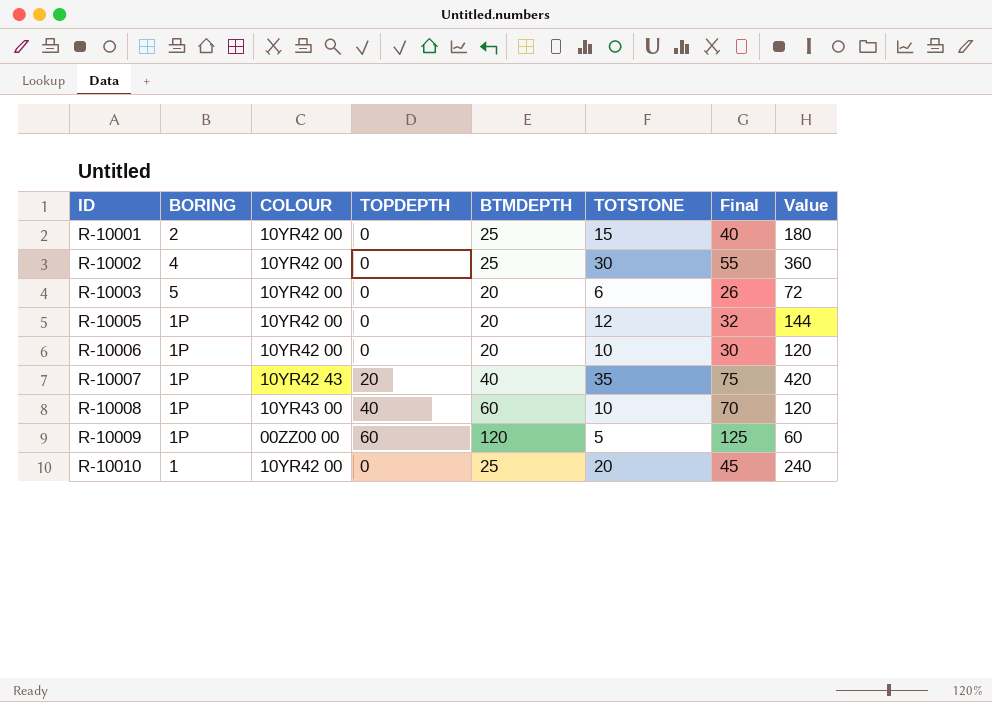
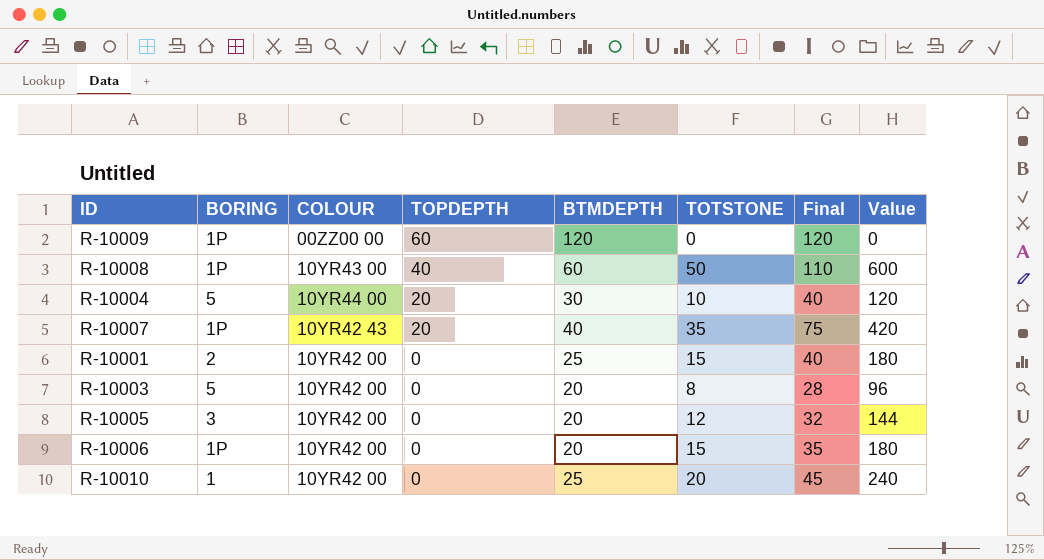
row order: ID ascending -> TOPDEPTH descending
row R-10002: 4 | 10YR42 00 | 0 | 25 | 30 | 55 | 360 -> none
R-10009 | TOTSTONE: 5 -> 0
R-10009 | Final: 125 -> 120
R-10009 | Value: 60 -> 0
R-10008 | TOTSTONE: 10 -> 50
R-10008 | Final: 70 -> 110
R-10008 | Value: 120 -> 600
row R-10004: none -> 5 | 10YR44 00 | 20 | 30 | 10 | 40 | 120
R-10003 | TOTSTONE: 6 -> 8
R-10003 | Final: 26 -> 28
R-10003 | Value: 72 -> 96
R-10005 | BORING: 1P -> 3
R-10006 | TOTSTONE: 10 -> 15
R-10006 | Final: 30 -> 35
R-10006 | Value: 120 -> 180

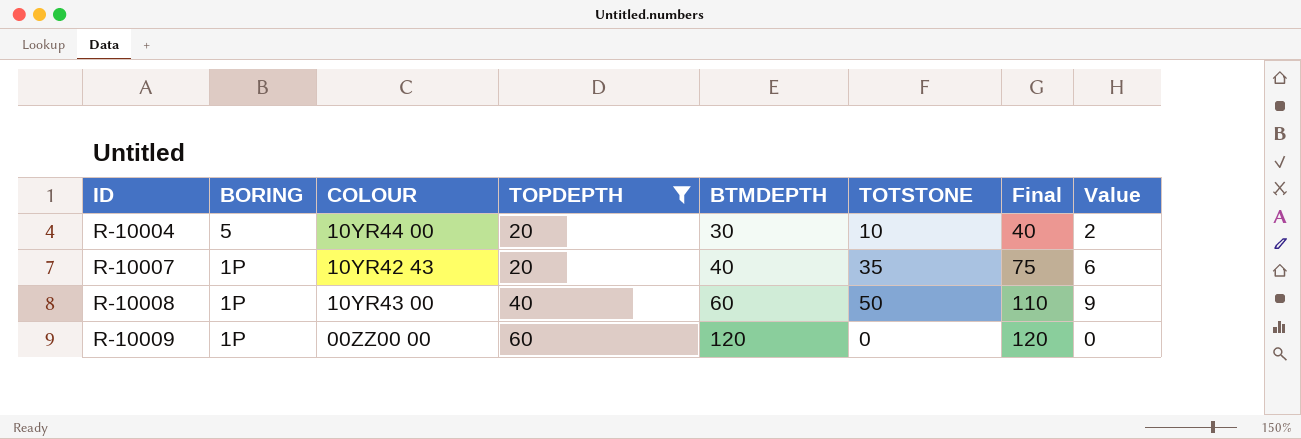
filter: none -> TOPDEPTH != 0
row order: TOPDEPTH descending -> ID ascending
column Value | formula: [TOTSTONE] * 12 -> [TOTSTONE] * 0.18

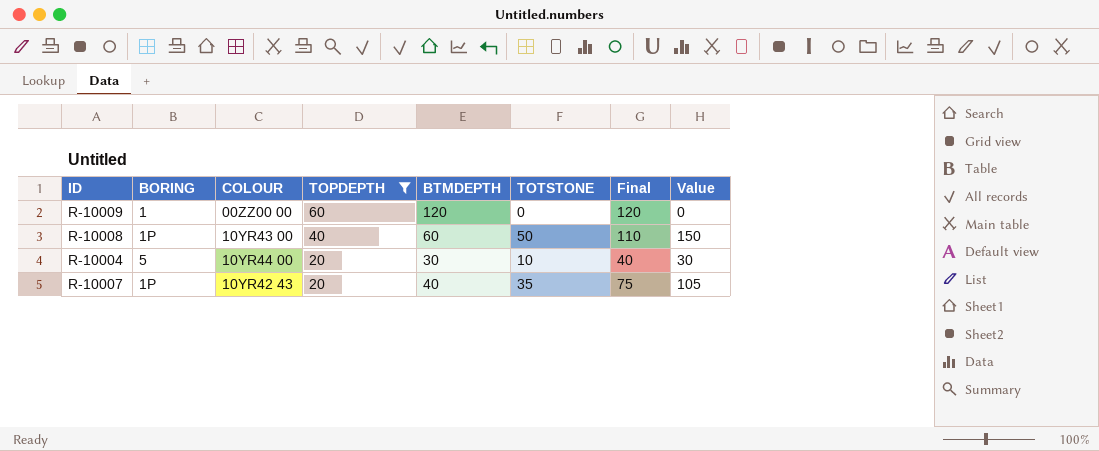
row order: ID ascending -> TOPDEPTH descending
column Value | formula: [TOTSTONE] * 0.18 -> [TOTSTONE] * 3
R-10009 | BORING: 1P -> 1

